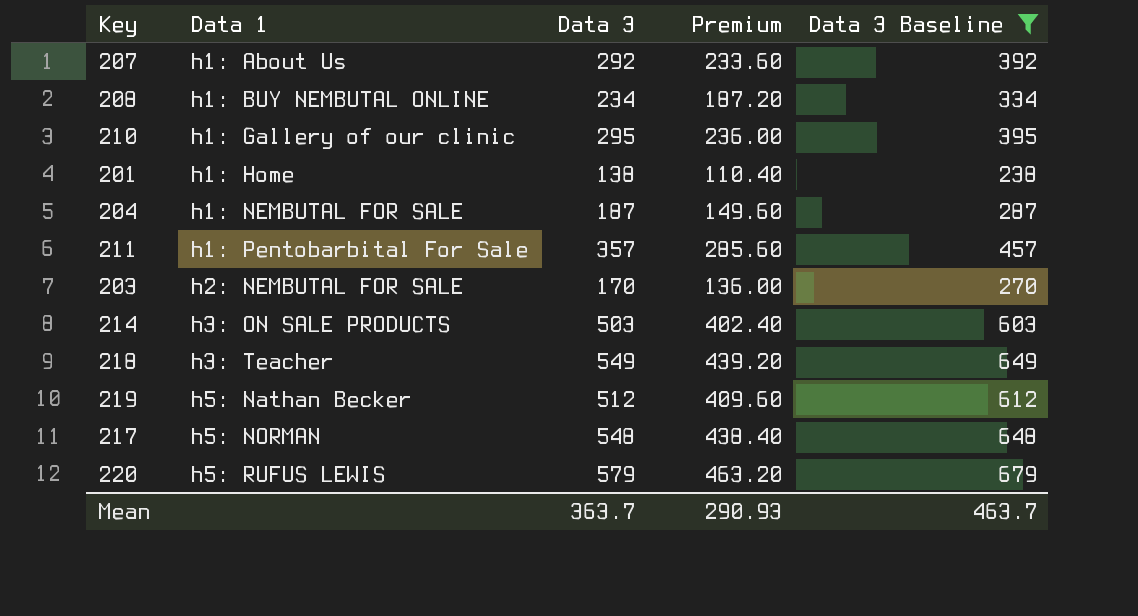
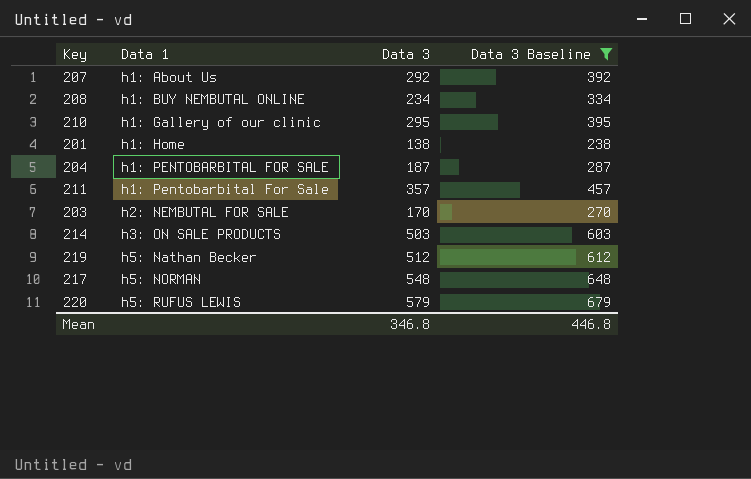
column Premium | formula: [Data 3] * 0.8 -> none
row 218: h3: Teacher | 549 | 439.20 | 649 -> none
204 | Data 1: h1: NEMBUTAL FOR SALE -> h1: PENTOBARBITAL FOR SALE
Mean | Data 3: 363.7 -> 346.8
Mean | Data 3 Baseline: 463.7 -> 446.8

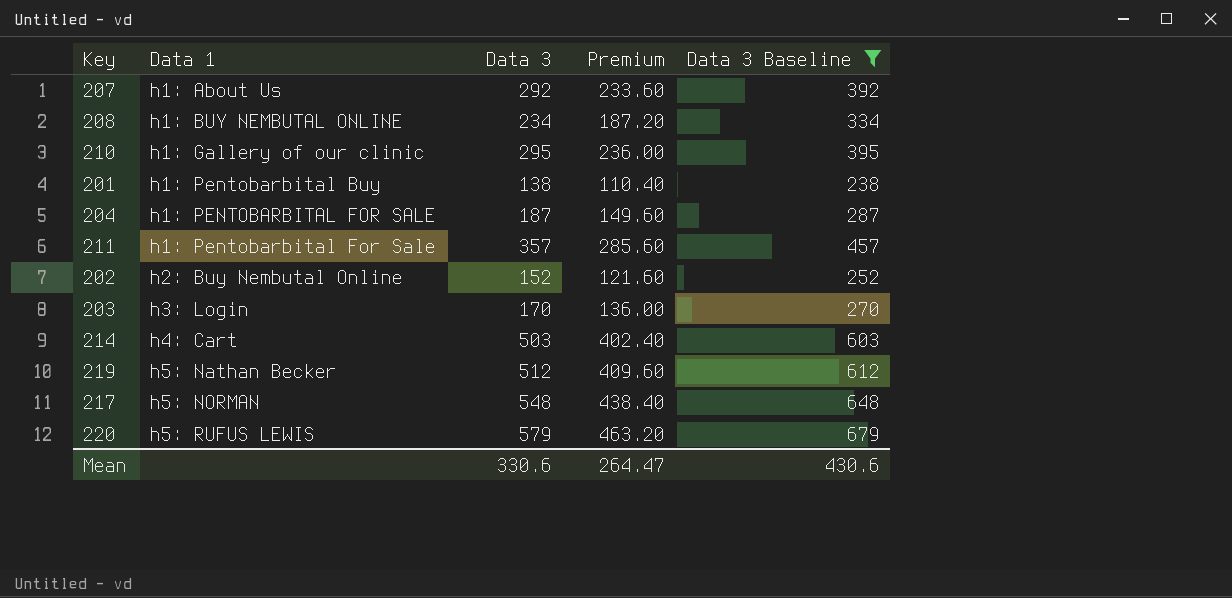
column Premium | formula: none -> [Data 3] * 0.8
201 | Data 1: h1: Home -> h1: Pentobarbital Buy
row 202: none -> h2: Buy Nembutal Online | 152 | 121.60 | 252
203 | Data 1: h2: NEMBUTAL FOR SALE -> h3: Login
214 | Data 1: h3: ON SALE PRODUCTS -> h4: Cart
Mean | Data 3: 346.8 -> 330.6
Mean | Data 3 Baseline: 446.8 -> 430.6

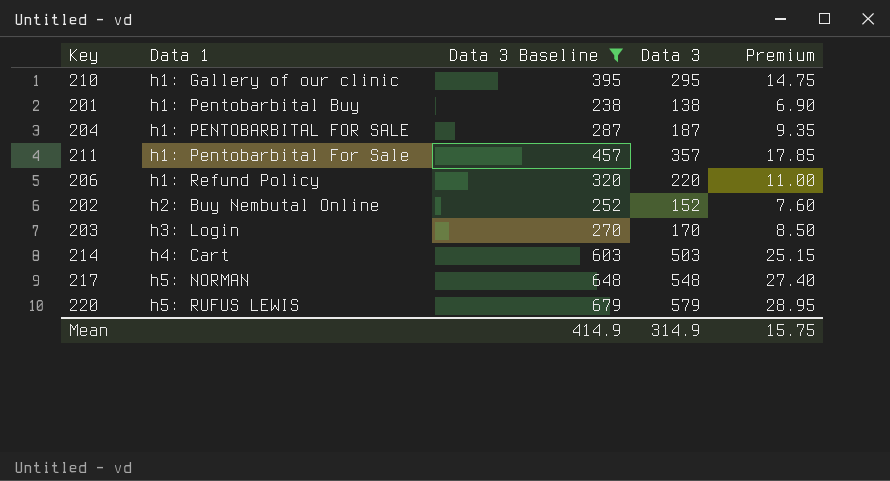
column Data 3 Baseline | position: 5 -> 3
column Premium | formula: [Data 3] * 0.8 -> [Data 3] * 0.05
row 207: h1: About Us | 292 | 233.60 | 392 -> none
row 208: h1: BUY NEMBUTAL ONLINE | 234 | 187.20 | 334 -> none
row 219: h5: Nathan Becker | 512 | 409.60 | 612 -> none
row 206: none -> h1: Refund Policy | 320 | 220 | 11.00
Mean | Data 3 Baseline: 430.6 -> 414.9
Mean | Data 3: 330.6 -> 314.9
Mean | Premium: 264.47 -> 15.75

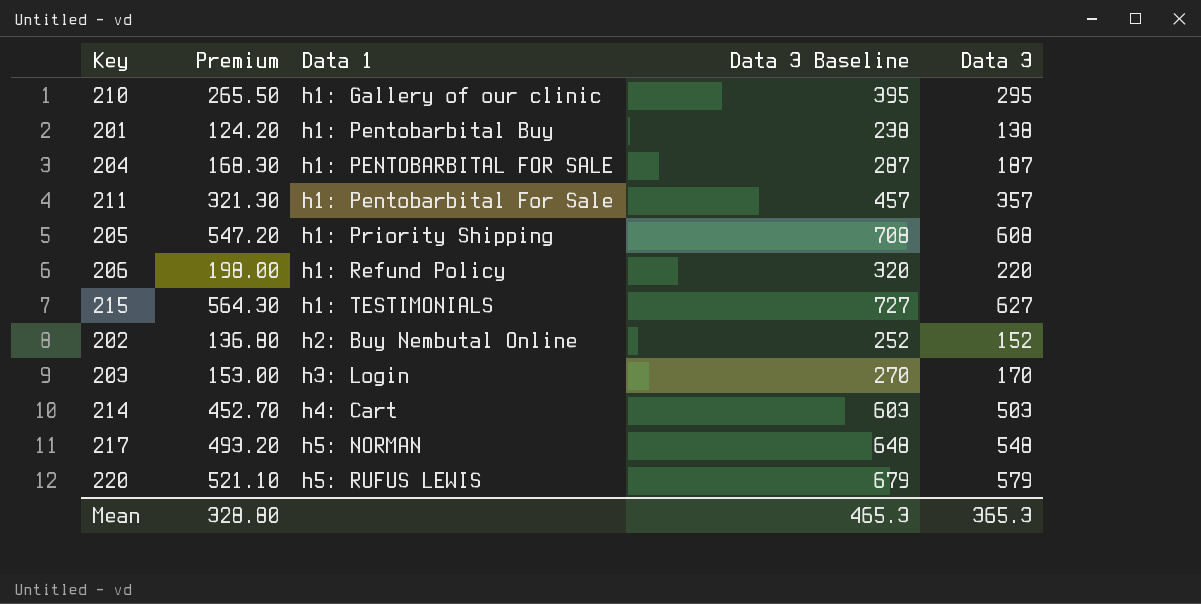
filter: Data 3 Baseline <= 679 -> none
column Premium | formula: [Data 3] * 0.05 -> [Data 3] * 0.9
column Premium | position: 5 -> 2
Mean | Premium: 15.75 -> 328.80
Mean | Data 3 Baseline: 414.9 -> 465.3
Mean | Data 3: 314.9 -> 365.3

